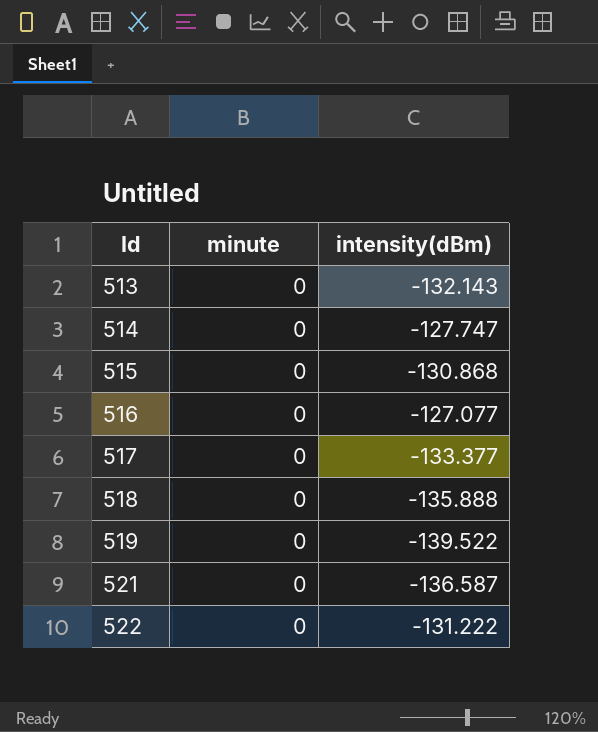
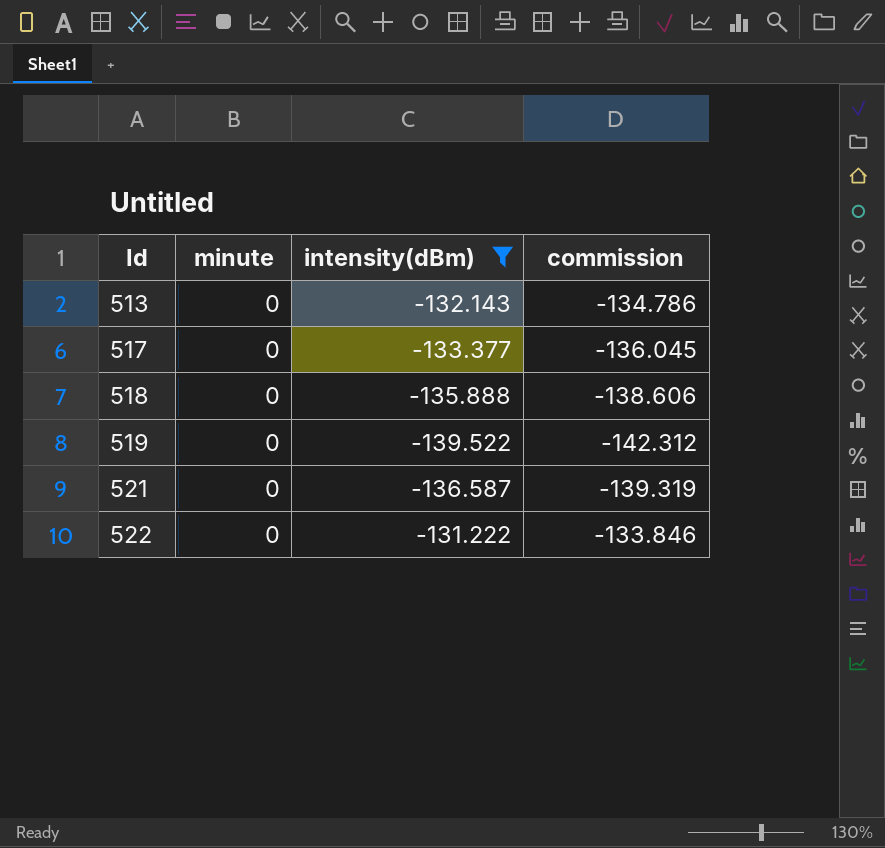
filter: none -> intensity(dBm) <= -131.222
column commission | formula: none -> [intensity(dBm)] * 1.02

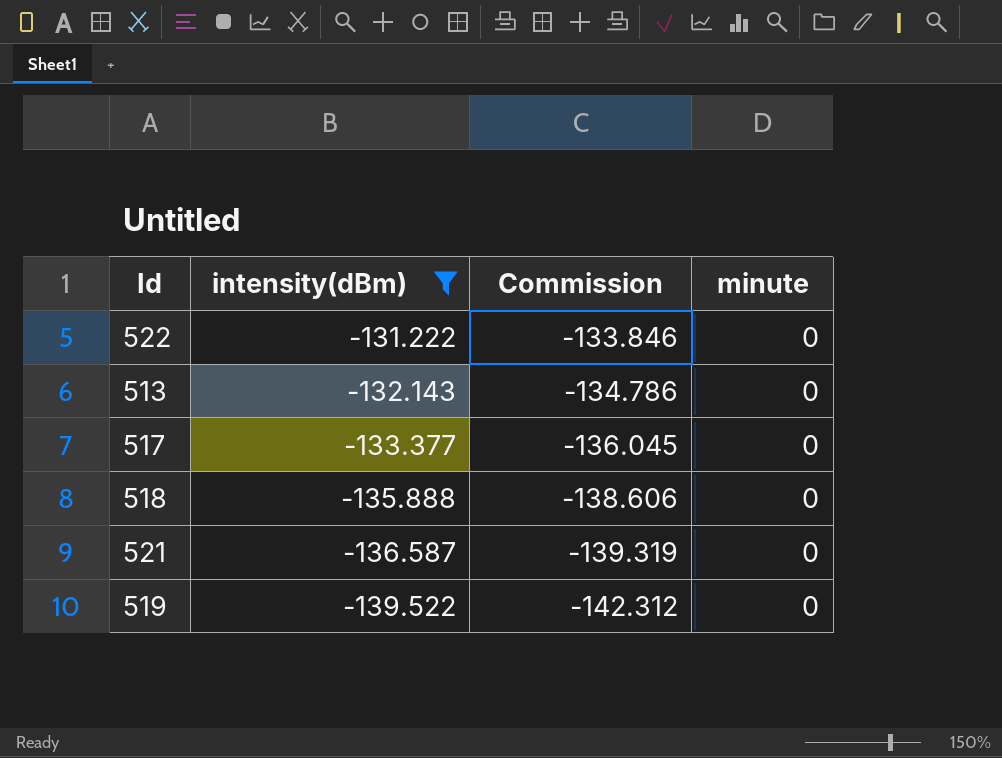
row order: Id ascending -> intensity(dBm) descending
column name: commission -> Commission
column minute | position: 2 -> 4

